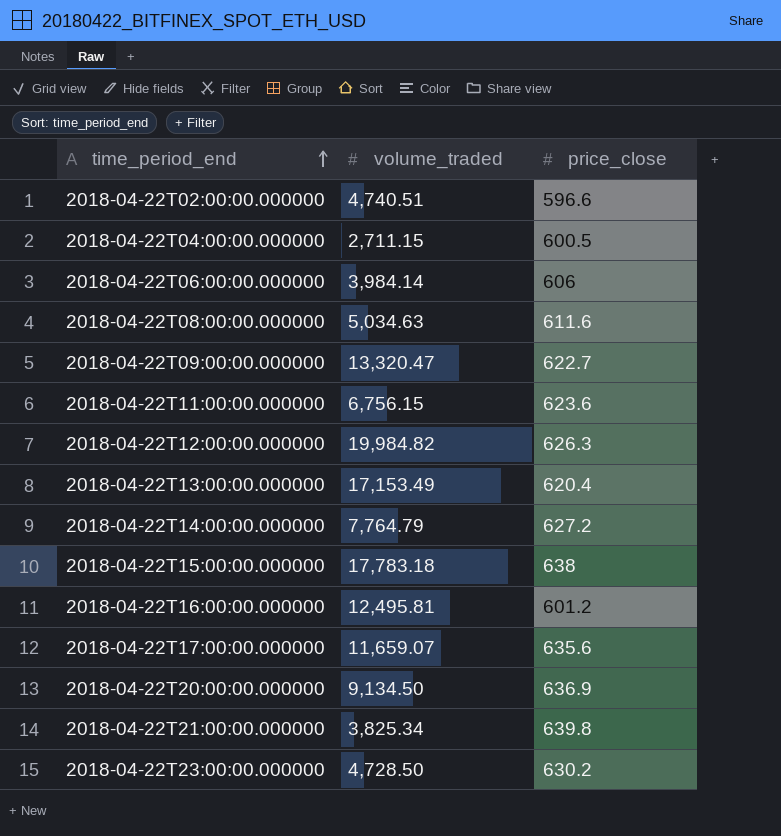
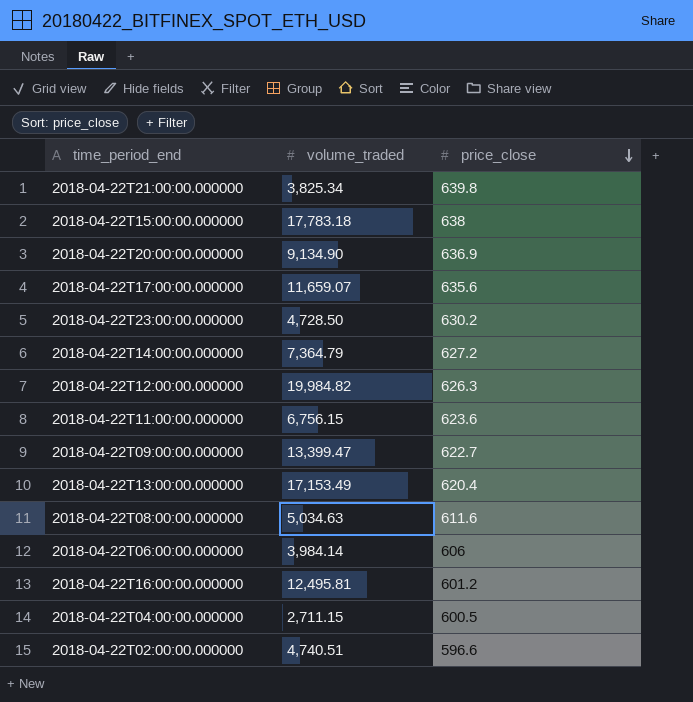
row order: time_period_end ascending -> price_close descending
2018-04-22T20:00:00.000000 | volume_traded: 9,134.50 -> 9,134.90
2018-04-22T14:00:00.000000 | volume_traded: 7,764.79 -> 7,364.79
2018-04-22T09:00:00.000000 | volume_traded: 13,320.47 -> 13,399.47

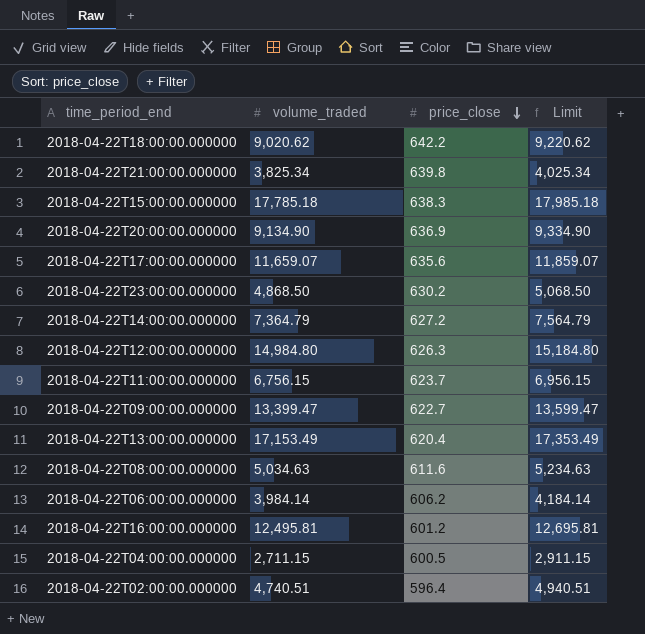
column Limit | formula: none -> [volume_traded] + 200
row 2018-04-22T18:00:00.000000: none -> 9,020.62 | 642.2 | 9,220.62
2018-04-22T15:00:00.000000 | volume_traded: 17,783.18 -> 17,785.18
2018-04-22T15:00:00.000000 | price_close: 638 -> 638.3
2018-04-22T23:00:00.000000 | volume_traded: 4,728.50 -> 4,868.50
2018-04-22T12:00:00.000000 | volume_traded: 19,984.82 -> 14,984.80
2018-04-22T11:00:00.000000 | price_close: 623.6 -> 623.7
2018-04-22T06:00:00.000000 | price_close: 606 -> 606.2
2018-04-22T02:00:00.000000 | price_close: 596.6 -> 596.4

